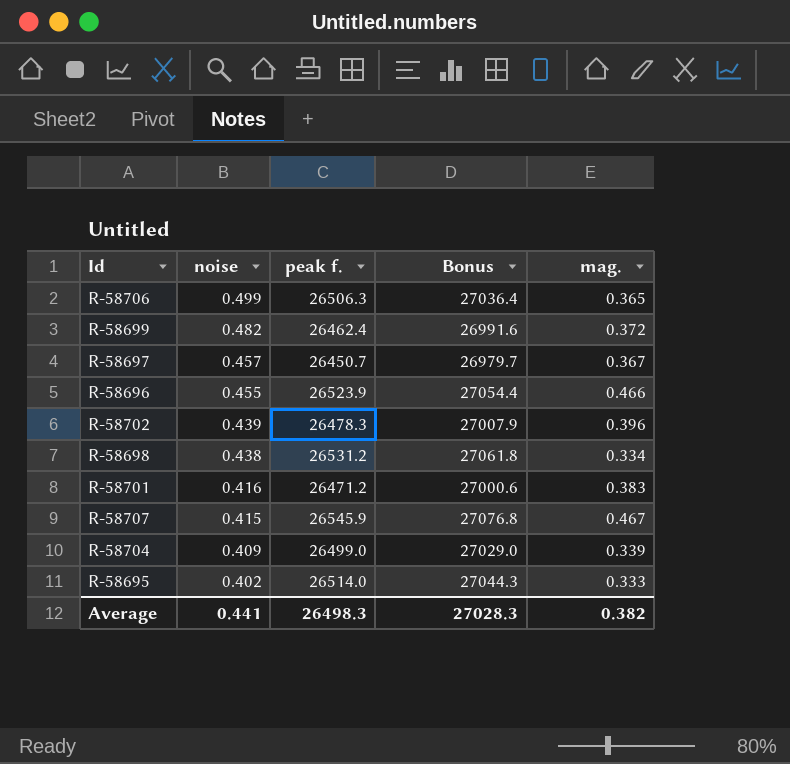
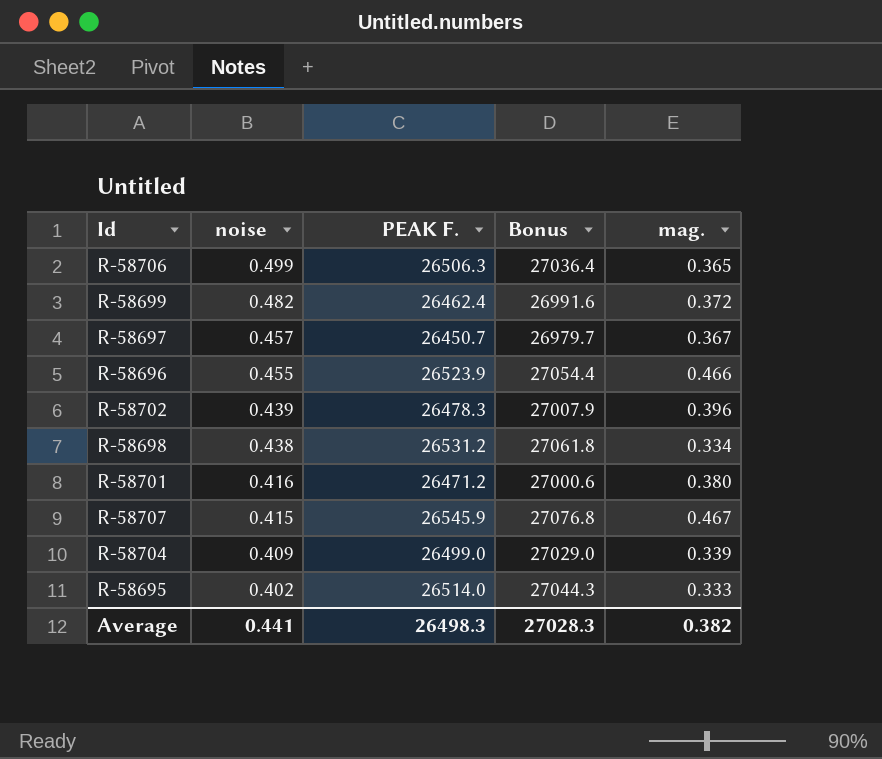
column name: peak f. -> PEAK F.
R-58701 | mag.: 0.383 -> 0.380

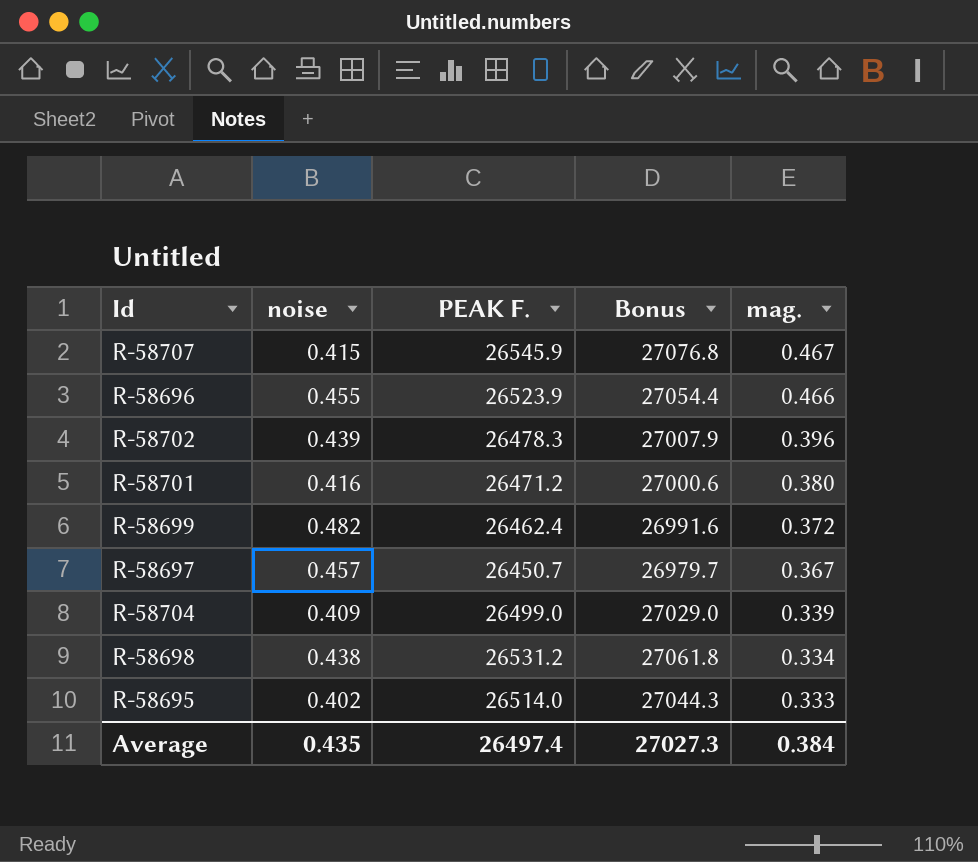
row order: noise descending -> mag. descending
row R-58706: 0.499 | 26506.3 | 27036.4 | 0.365 -> none
Average | noise: 0.441 -> 0.435
Average | PEAK F.: 26498.3 -> 26497.4
Average | Bonus: 27028.3 -> 27027.3
Average | mag.: 0.382 -> 0.384

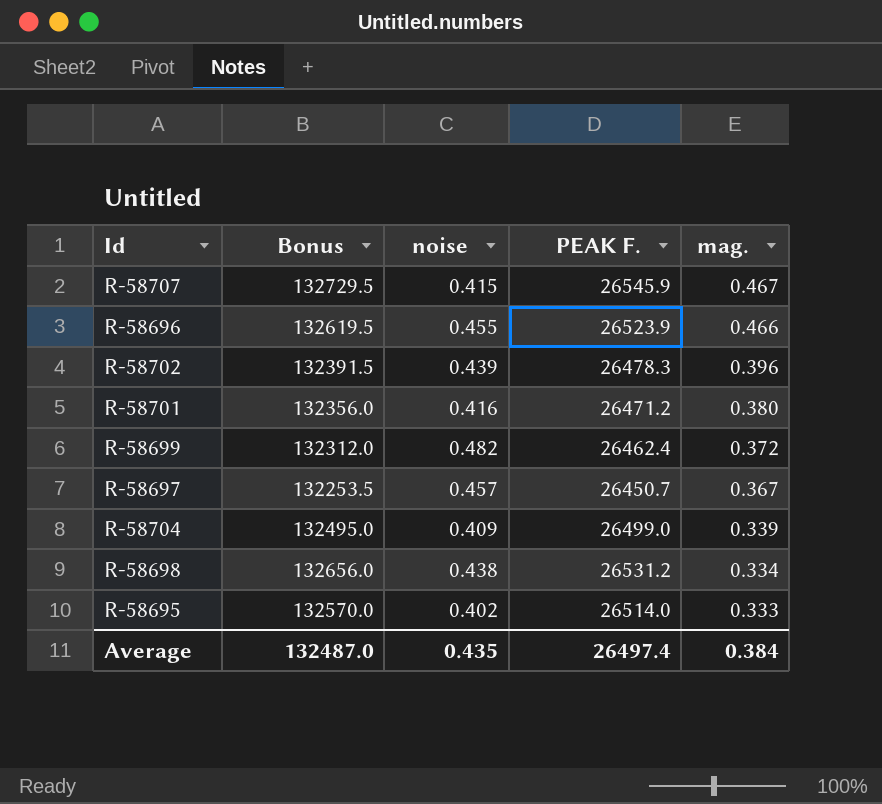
column Bonus | formula: [PEAK F.] * 1.02 -> [PEAK F.] * 5
column Bonus | position: 4 -> 2
Average | Bonus: 27027.3 -> 132487.0

